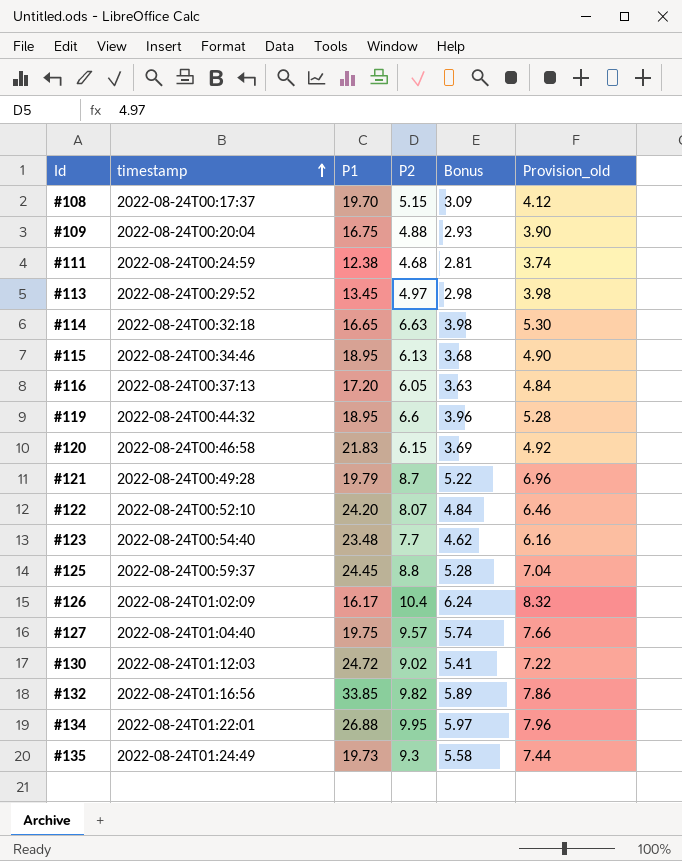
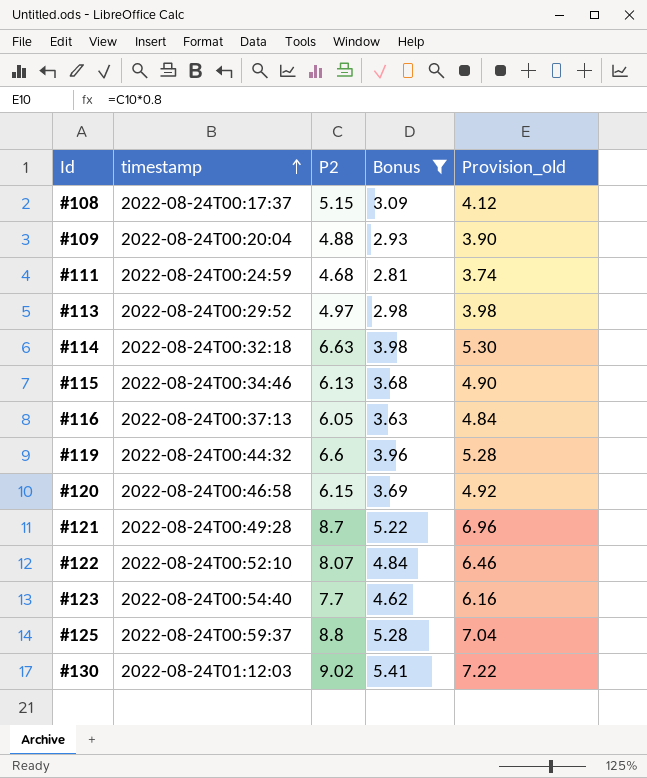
filter: none -> Bonus <= 5.41
column P1 | position: 3 -> none

